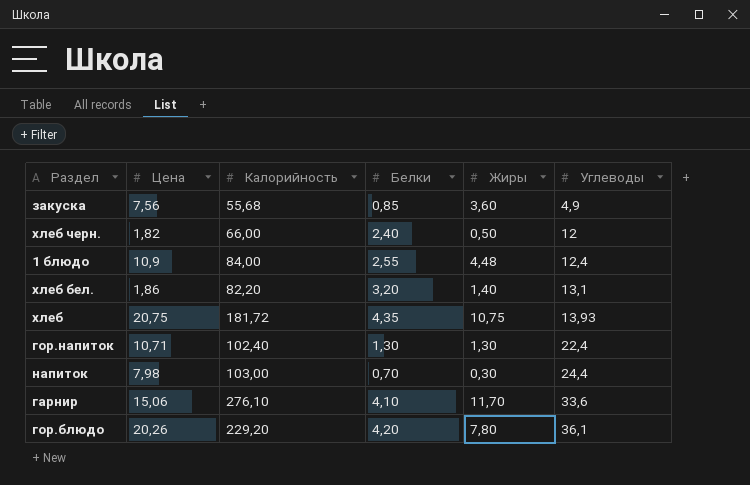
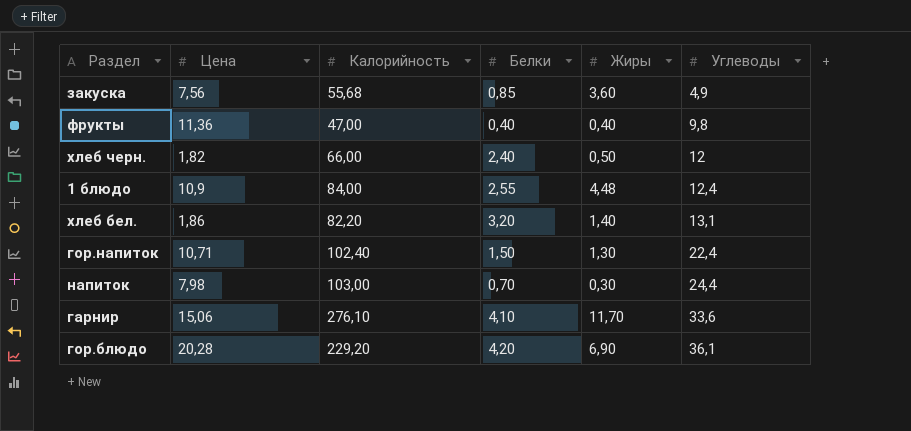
row хлеб: 20,75 | 181,72 | 4,35 | 10,75 | 13,93 -> none
row фрукты: none -> 11,36 | 47,00 | 0,40 | 0,40 | 9,8
гор.напиток | Белки: 1,30 -> 1,50
гор.блюдо | Цена: 20,26 -> 20,28
гор.блюдо | Жиры: 7,80 -> 6,90

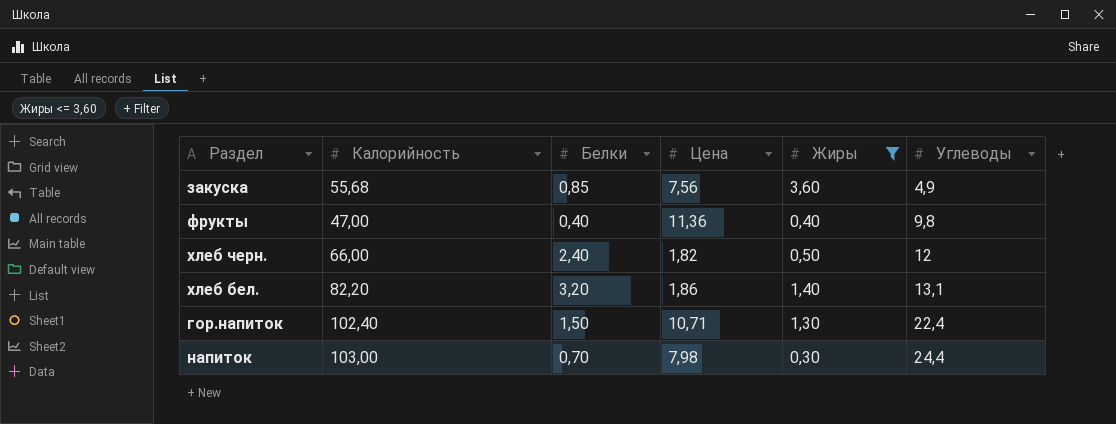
filter: none -> Жиры <= 3,60
column Цена | position: 2 -> 4

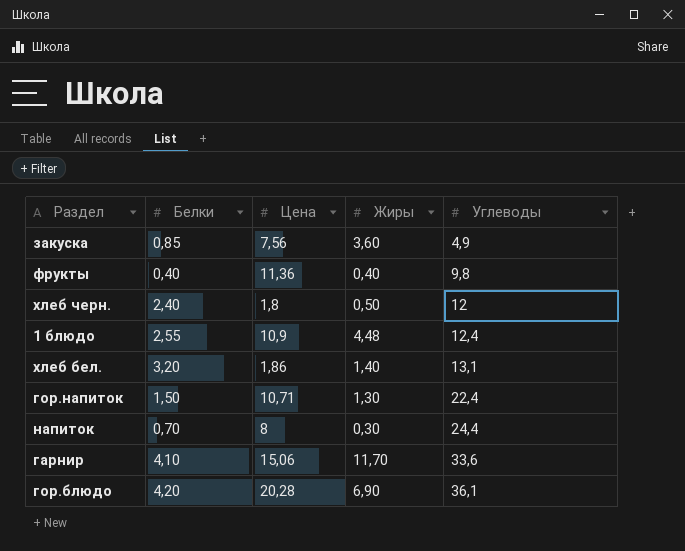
filter: Жиры <= 3,60 -> none
column Калорийность | position: 2 -> none
хлеб черн. | Цена: 1,82 -> 1,8
напиток | Цена: 7,98 -> 8

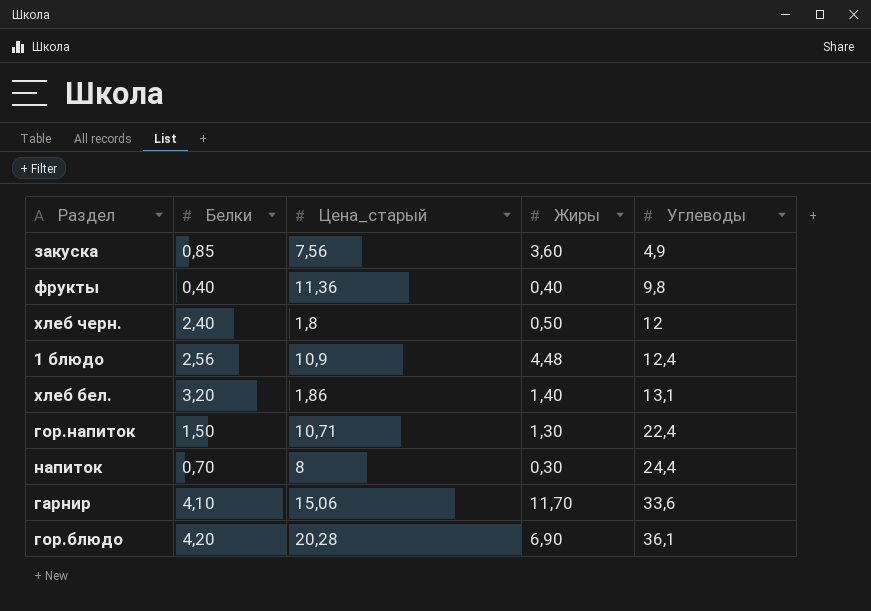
column name: Цена -> Цена_старый
1 блюдо | Белки: 2,55 -> 2,56

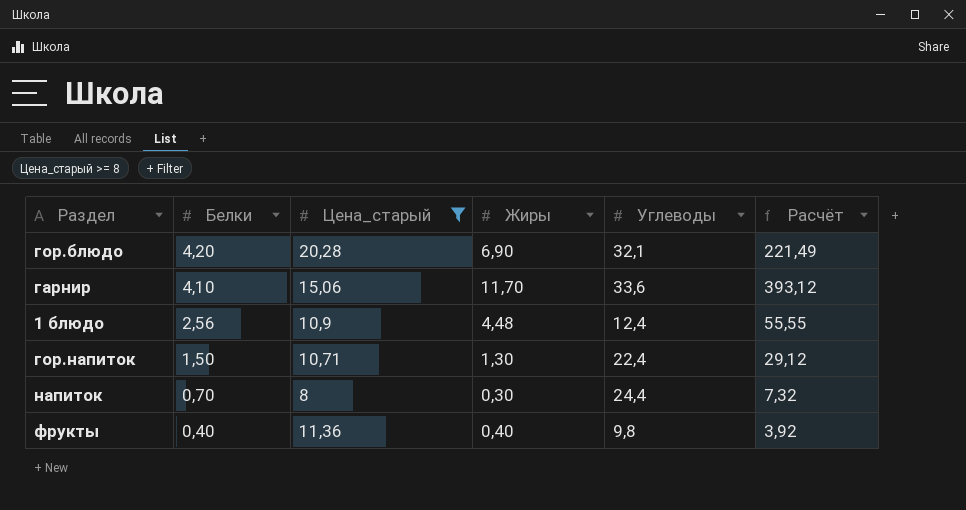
filter: none -> Цена_старый >= 8
row order: Углеводы ascending -> Белки descending
column Расчёт | formula: none -> [Жиры] * [Углеводы]
гор.блюдо | Углеводы: 36,1 -> 32,1

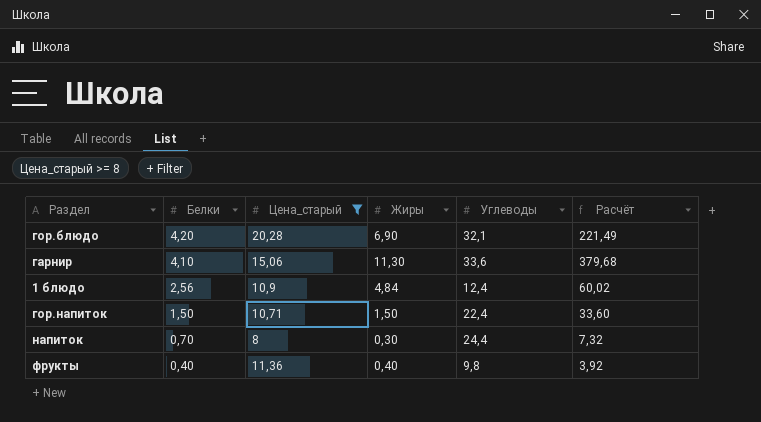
гарнир | Жиры: 11,70 -> 11,30
гарнир | Расчёт: 393,12 -> 379,68
1 блюдо | Жиры: 4,48 -> 4,84
1 блюдо | Расчёт: 55,55 -> 60,02
гор.напиток | Жиры: 1,30 -> 1,50
гор.напиток | Расчёт: 29,12 -> 33,60

